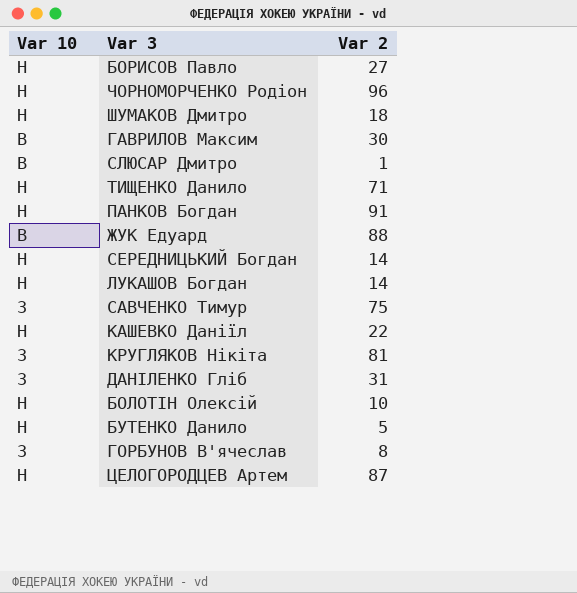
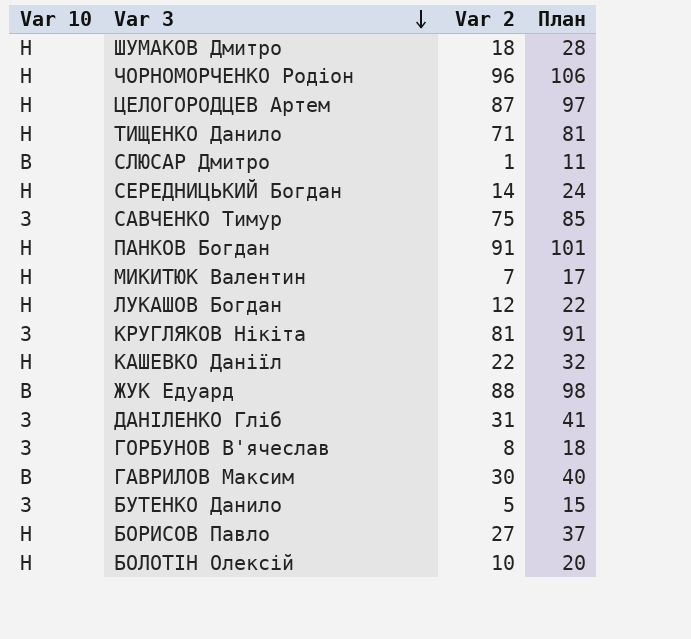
row order: none -> Var 3 descending
column План | formula: none -> [Var 2] + 10
row МИКИТЮК Валентин: none -> Н | 7 | 17
ЛУКАШОВ Богдан | Var 2: 14 -> 12
БУТЕНКО Данило | Var 10: Н -> З

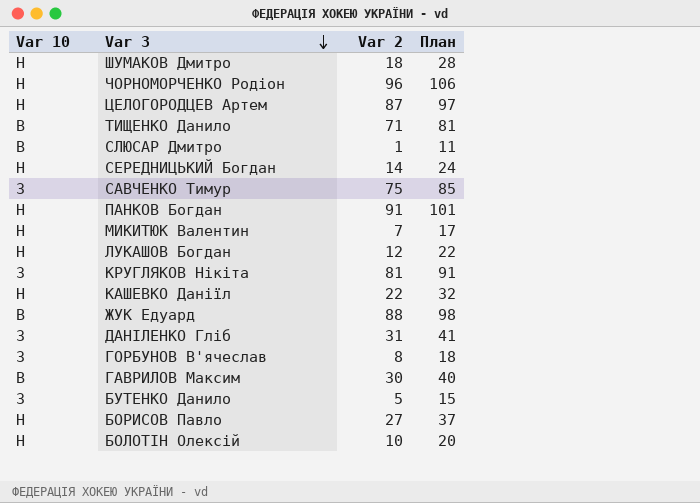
ТИЩЕНКО Данило | Var 10: Н -> В

